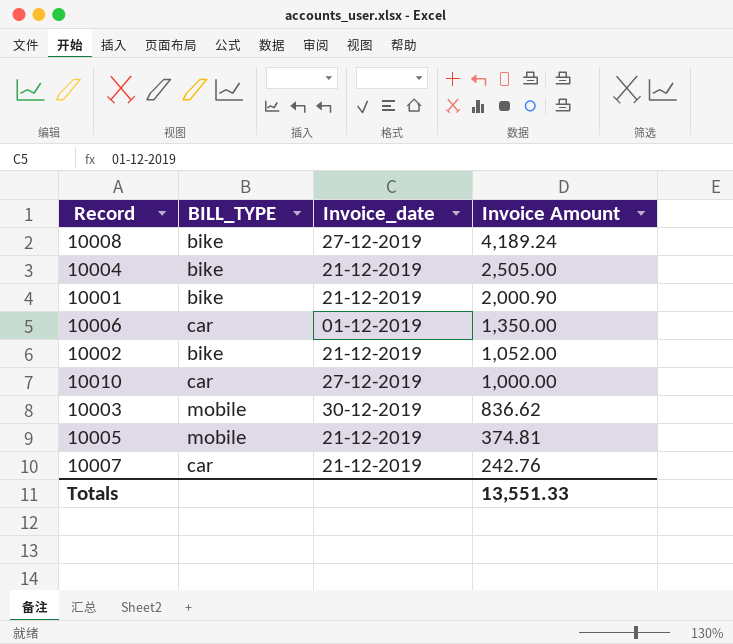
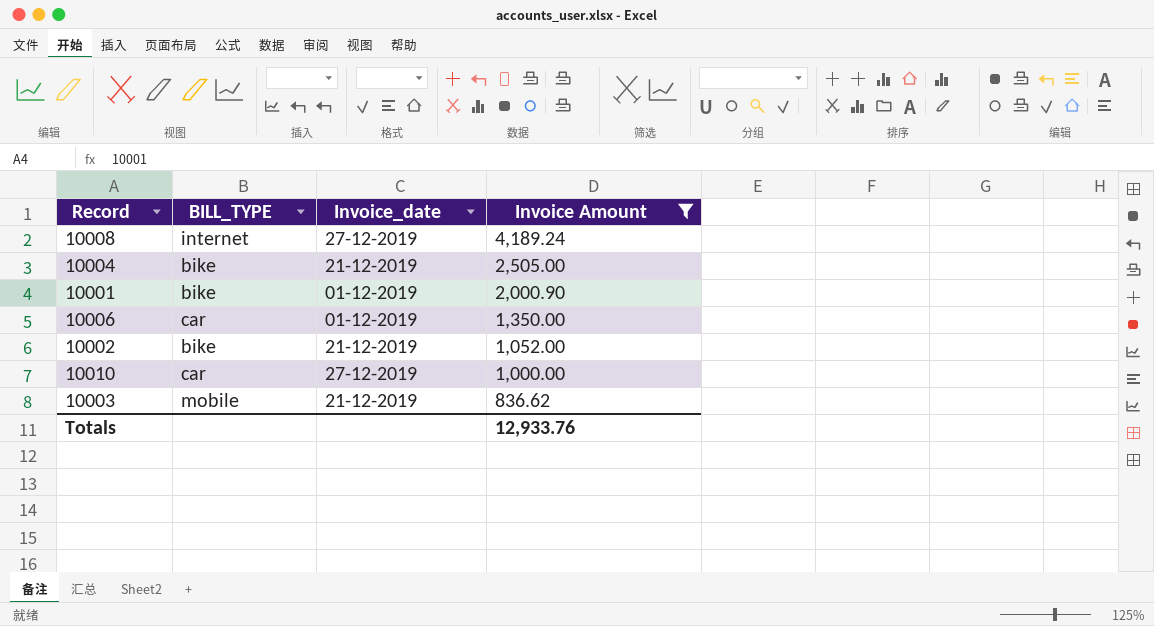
filter: none -> Invoice Amount >= 836.62
10008 | BILL_TYPE: bike -> internet
10001 | Invoice_date: 21-12-2019 -> 01-12-2019
10003 | Invoice_date: 30-12-2019 -> 21-12-2019
Totals | Invoice Amount: 13,551.33 -> 12,933.76

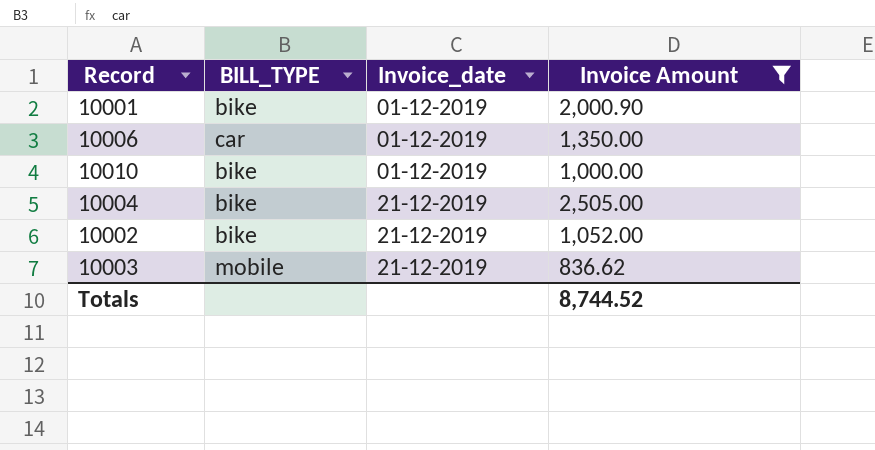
row order: Invoice Amount descending -> Invoice_date ascending
row 10008: internet | 27-12-2019 | 4,189.24 -> none
10010 | BILL_TYPE: car -> bike
10010 | Invoice_date: 27-12-2019 -> 01-12-2019
Totals | Invoice Amount: 12,933.76 -> 8,744.52

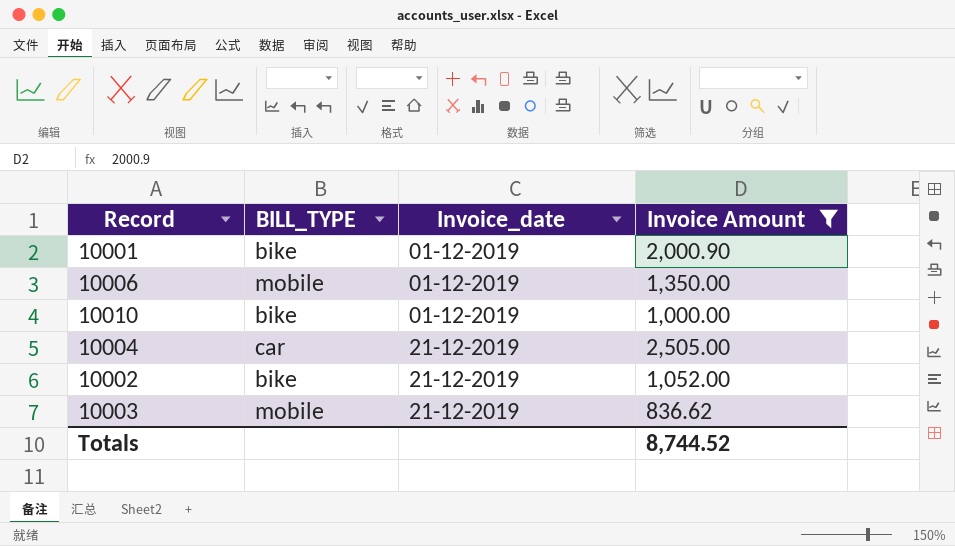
10006 | BILL_TYPE: car -> mobile
10004 | BILL_TYPE: bike -> car

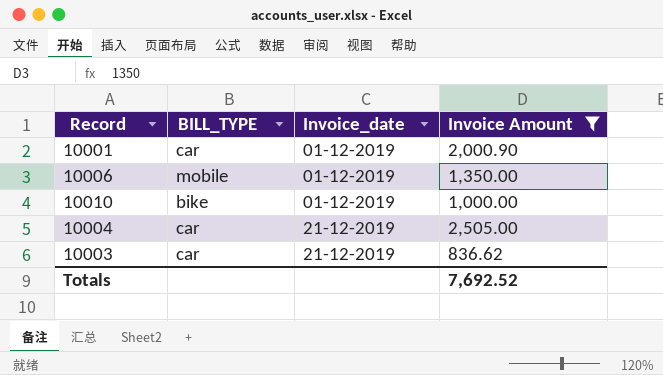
row 10002: bike | 21-12-2019 | 1,052.00 -> none
10001 | BILL_TYPE: bike -> car
10003 | BILL_TYPE: mobile -> car
Totals | Invoice Amount: 8,744.52 -> 7,692.52

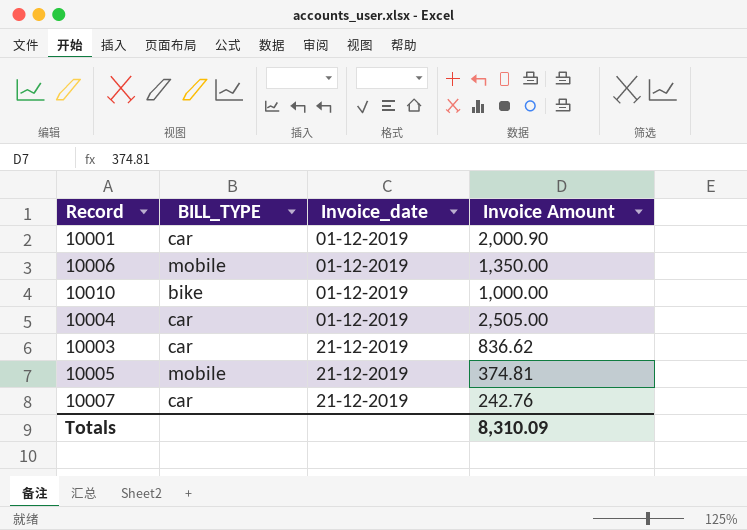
filter: Invoice Amount >= 836.62 -> none
10004 | Invoice_date: 21-12-2019 -> 01-12-2019
Totals | Invoice Amount: 7,692.52 -> 8,310.09

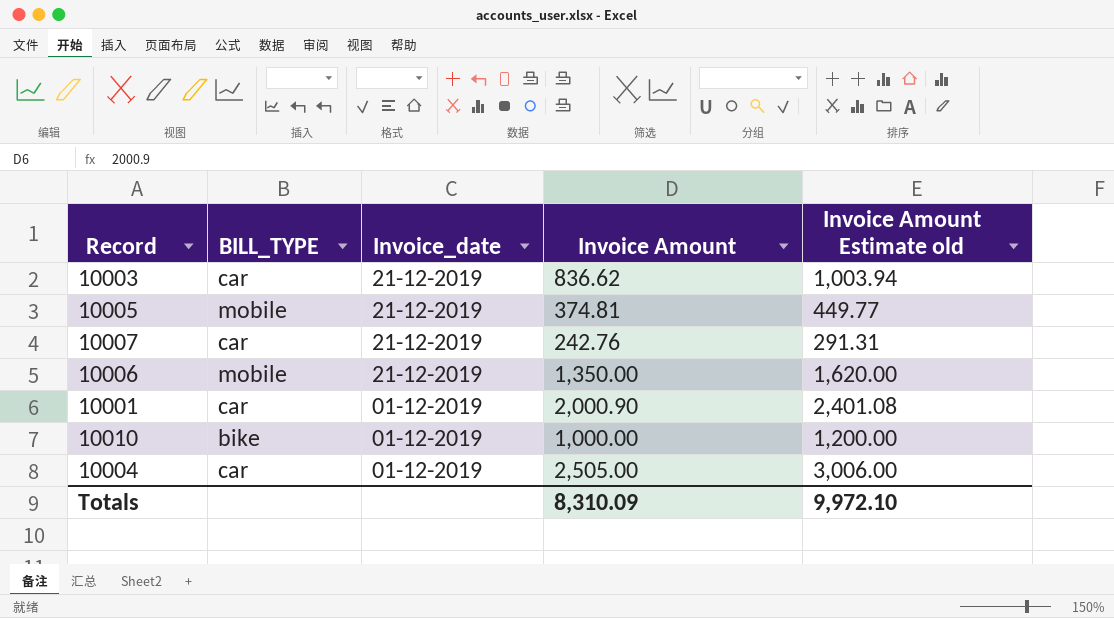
row order: Invoice_date ascending -> Invoice_date descending
column Invoice Amount Estimate old | formula: none -> [Invoice Amount] * 1.2
10006 | Invoice_date: 01-12-2019 -> 21-12-2019

